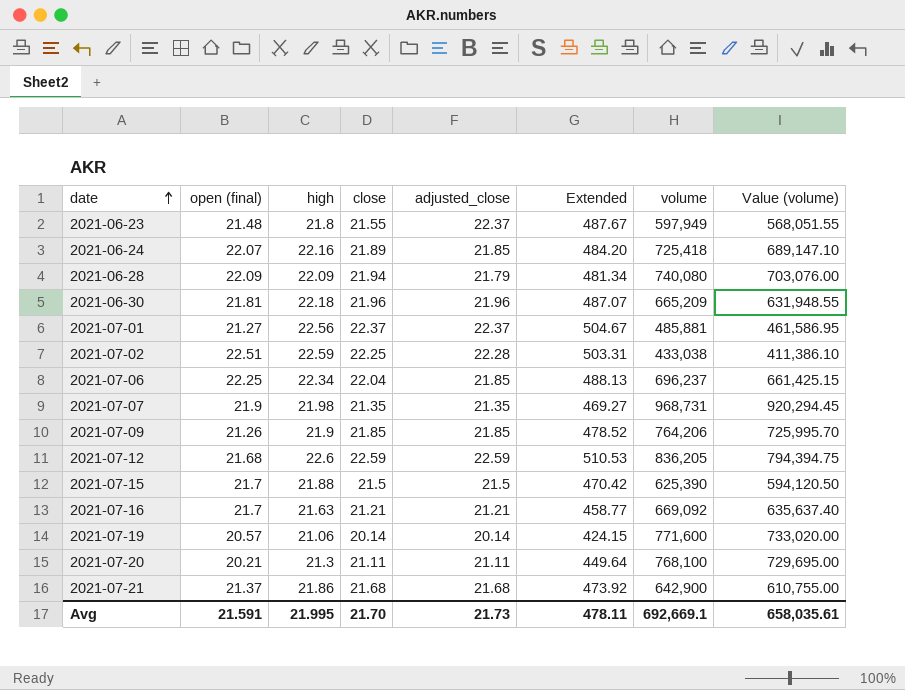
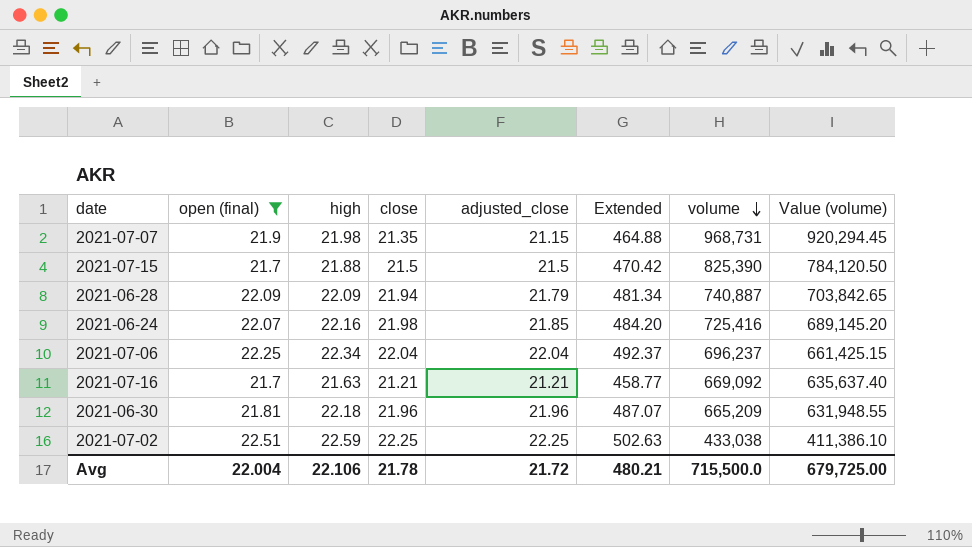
filter: none -> open (final) >= 21.7
row order: date ascending -> volume descending
2021-07-07 | adjusted_close: 21.35 -> 21.15
2021-07-07 | Extended: 469.27 -> 464.88
2021-07-15 | volume: 625,390 -> 825,390
2021-07-15 | Value (volume): 594,120.50 -> 784,120.50
2021-06-28 | volume: 740,080 -> 740,887
2021-06-28 | Value (volume): 703,076.00 -> 703,842.65
2021-06-24 | close: 21.89 -> 21.98
2021-06-24 | volume: 725,418 -> 725,416
2021-06-24 | Value (volume): 689,147.10 -> 689,145.20
2021-07-06 | adjusted_close: 21.85 -> 22.04
2021-07-06 | Extended: 488.13 -> 492.37
2021-07-02 | adjusted_close: 22.28 -> 22.25
2021-07-02 | Extended: 503.31 -> 502.63
Avg | open (final): 21.591 -> 22.004
Avg | high: 21.995 -> 22.106
Avg | close: 21.70 -> 21.78
Avg | adjusted_close: 21.73 -> 21.72
Avg | Extended: 478.11 -> 480.21
Avg | volume: 692,669.1 -> 715,500.0
Avg | Value (volume): 658,035.61 -> 679,725.00

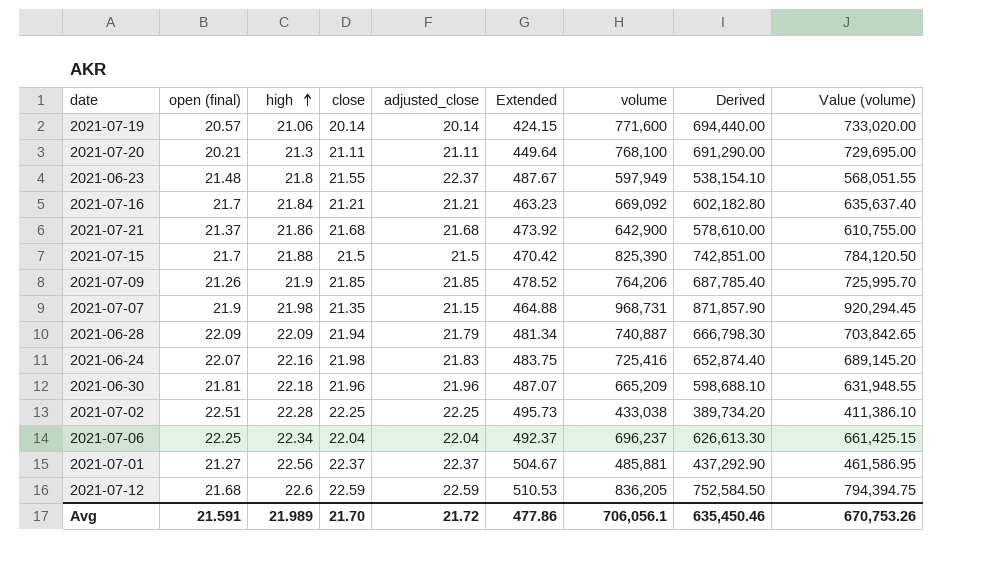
filter: open (final) >= 21.7 -> none
row order: volume descending -> high ascending
column Derived | formula: none -> [volume] * 0.9
2021-07-16 | high: 21.63 -> 21.84
2021-07-16 | Extended: 458.77 -> 463.23
2021-06-24 | adjusted_close: 21.85 -> 21.83
2021-06-24 | Extended: 484.20 -> 483.75
2021-07-02 | high: 22.59 -> 22.28
2021-07-02 | Extended: 502.63 -> 495.73
Avg | open (final): 22.004 -> 21.591
Avg | high: 22.106 -> 21.989
Avg | close: 21.78 -> 21.70
Avg | Extended: 480.21 -> 477.86
Avg | volume: 715,500.0 -> 706,056.1
Avg | Value (volume): 679,725.00 -> 670,753.26

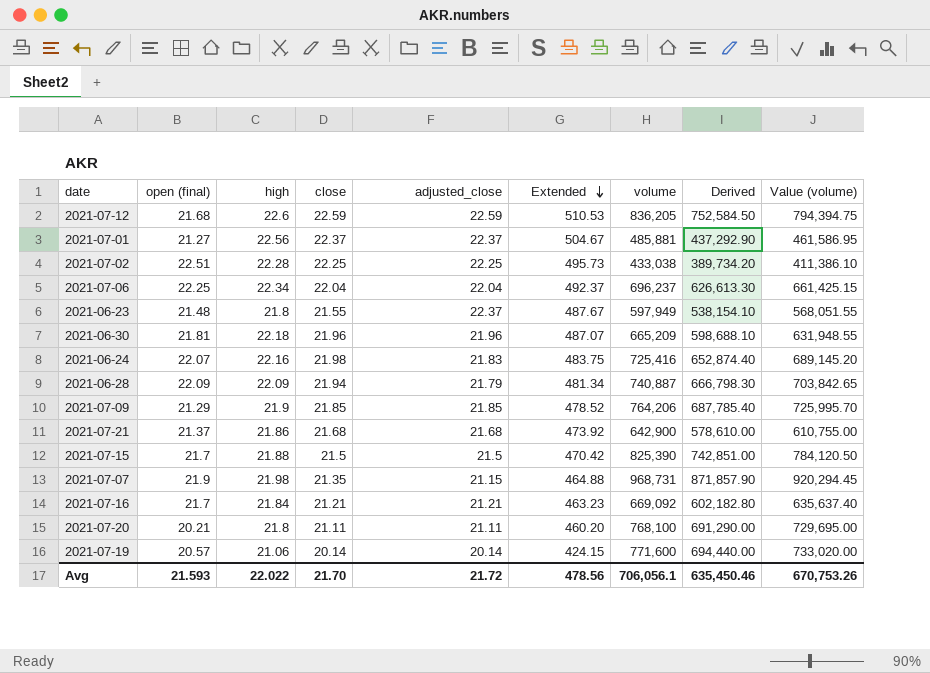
row order: high ascending -> Extended descending
2021-07-09 | open (final): 21.26 -> 21.29
2021-07-20 | high: 21.3 -> 21.8
2021-07-20 | Extended: 449.64 -> 460.20
Avg | open (final): 21.591 -> 21.593
Avg | high: 21.989 -> 22.022
Avg | Extended: 477.86 -> 478.56

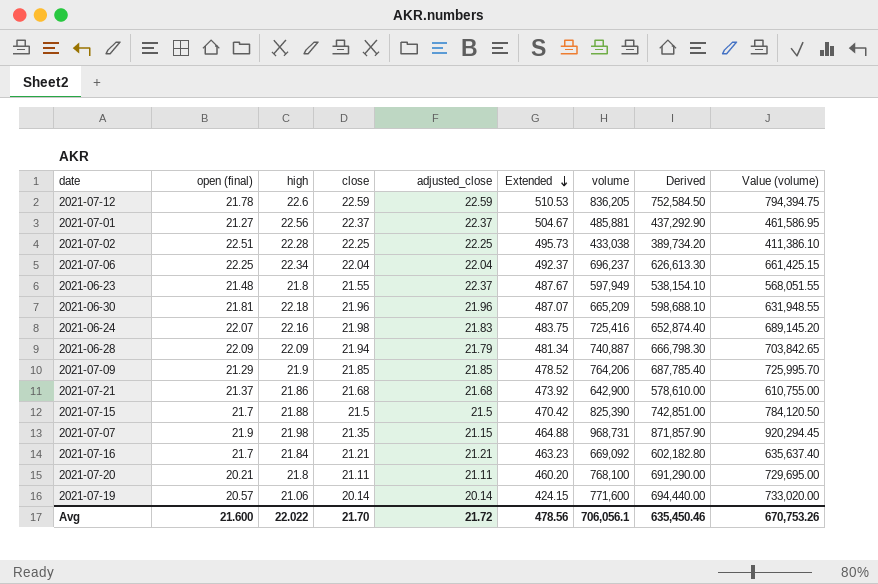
2021-07-12 | open (final): 21.68 -> 21.78
Avg | open (final): 21.593 -> 21.600

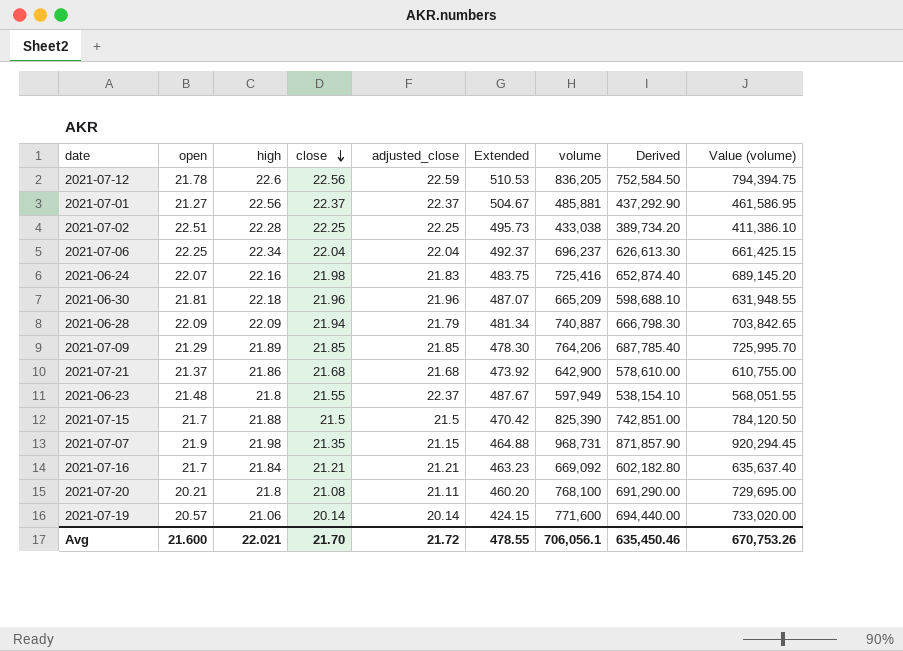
row order: Extended descending -> close descending
column name: open (final) -> open
2021-07-12 | close: 22.59 -> 22.56
2021-07-09 | high: 21.9 -> 21.89
2021-07-09 | Extended: 478.52 -> 478.30
2021-07-20 | close: 21.11 -> 21.08
Avg | high: 22.022 -> 22.021
Avg | Extended: 478.56 -> 478.55

